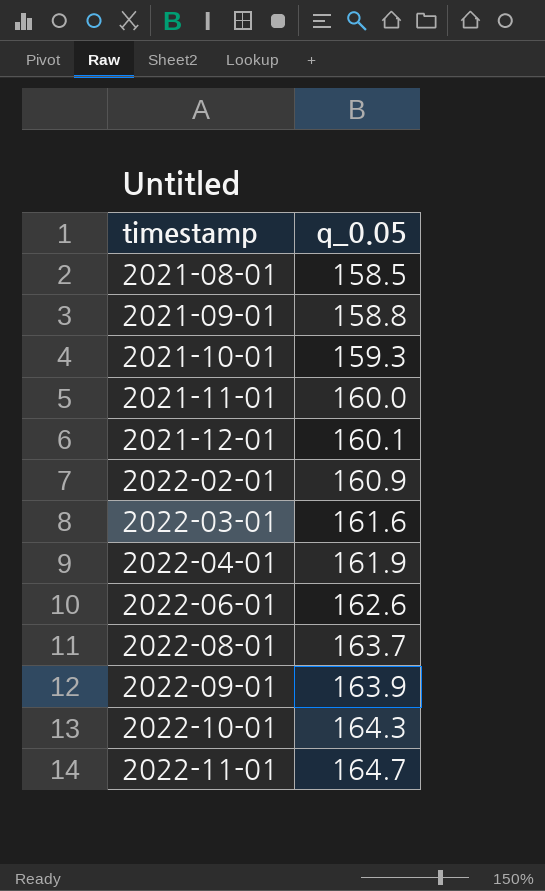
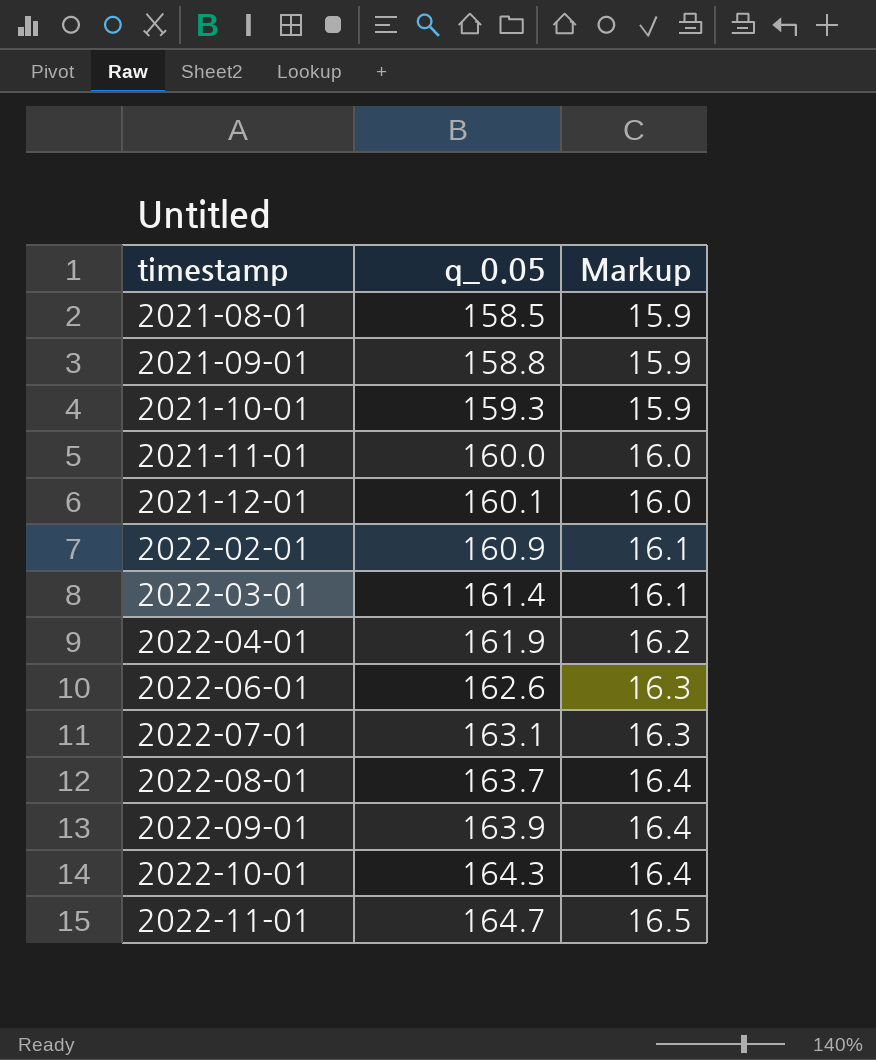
column Markup | formula: none -> [q_0.05] * 0.1
2022-03-01 | q_0.05: 161.6 -> 161.4
row 2022-07-01: none -> 163.1 | 16.3

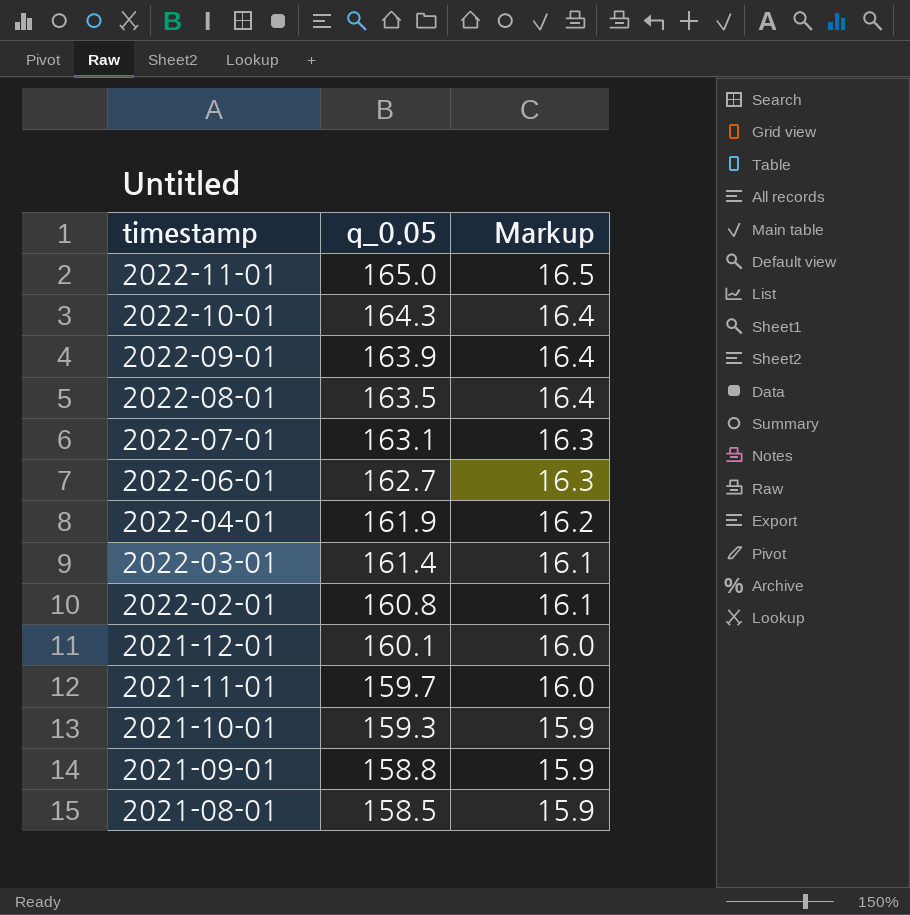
row order: timestamp ascending -> timestamp descending
2022-11-01 | q_0.05: 164.7 -> 165.0
2022-08-01 | q_0.05: 163.7 -> 163.5
2022-06-01 | q_0.05: 162.6 -> 162.7
2022-02-01 | q_0.05: 160.9 -> 160.8
2021-11-01 | q_0.05: 160.0 -> 159.7

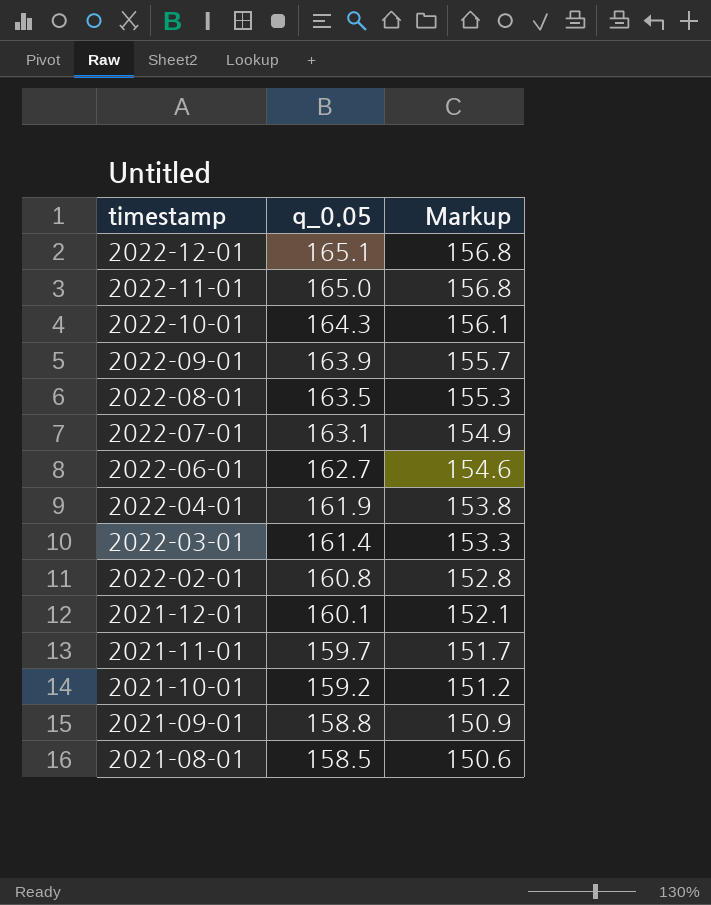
column Markup | formula: [q_0.05] * 0.1 -> [q_0.05] * 0.95
row 2022-12-01: none -> 165.1 | 156.8
2021-10-01 | q_0.05: 159.3 -> 159.2

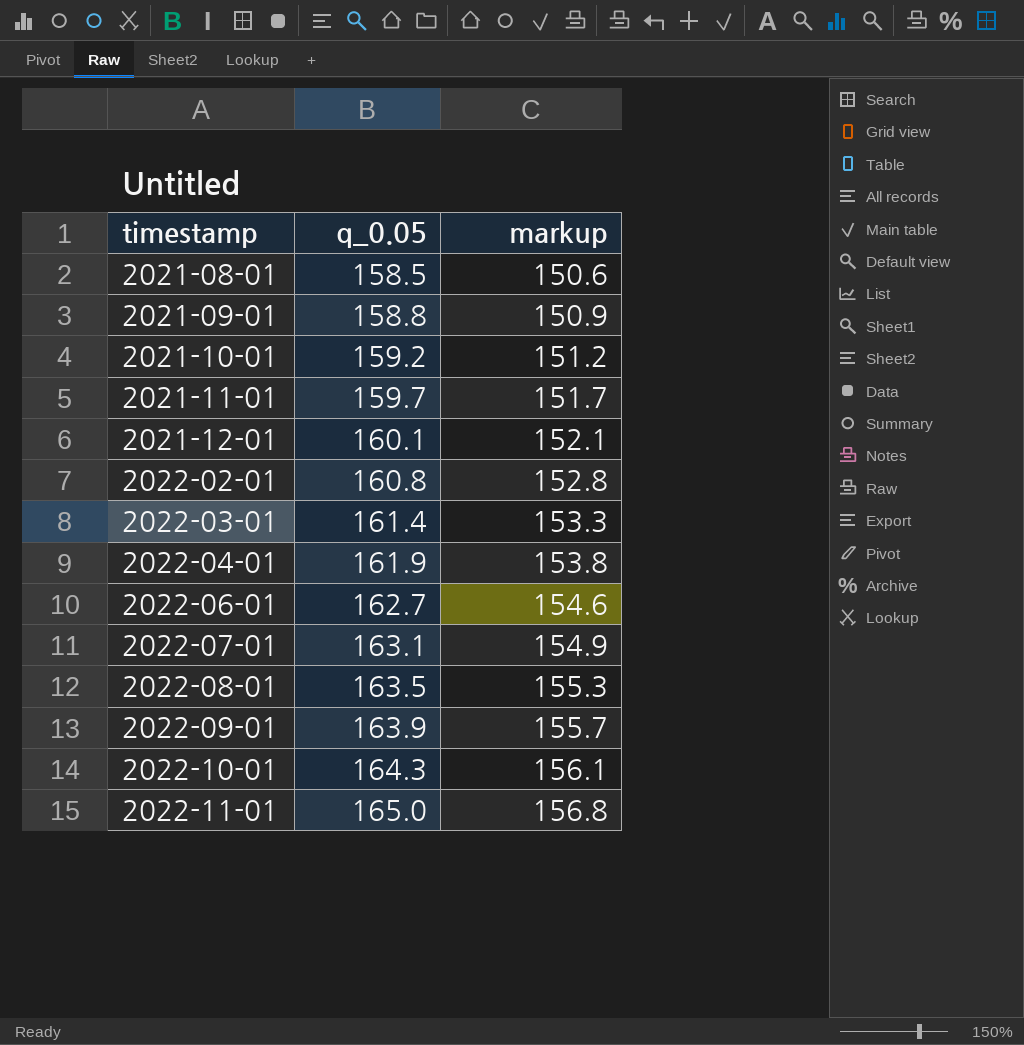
row order: timestamp descending -> timestamp ascending
column name: Markup -> markup
row 2022-12-01: 165.1 | 156.8 -> none

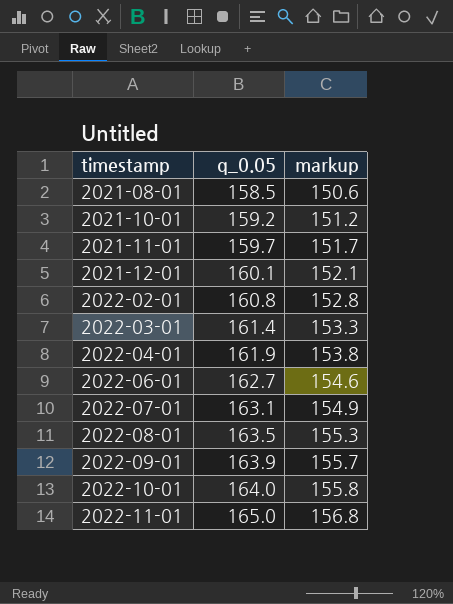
row 2021-09-01: 158.8 | 150.9 -> none
2022-10-01 | q_0.05: 164.3 -> 164.0
2022-10-01 | markup: 156.1 -> 155.8

